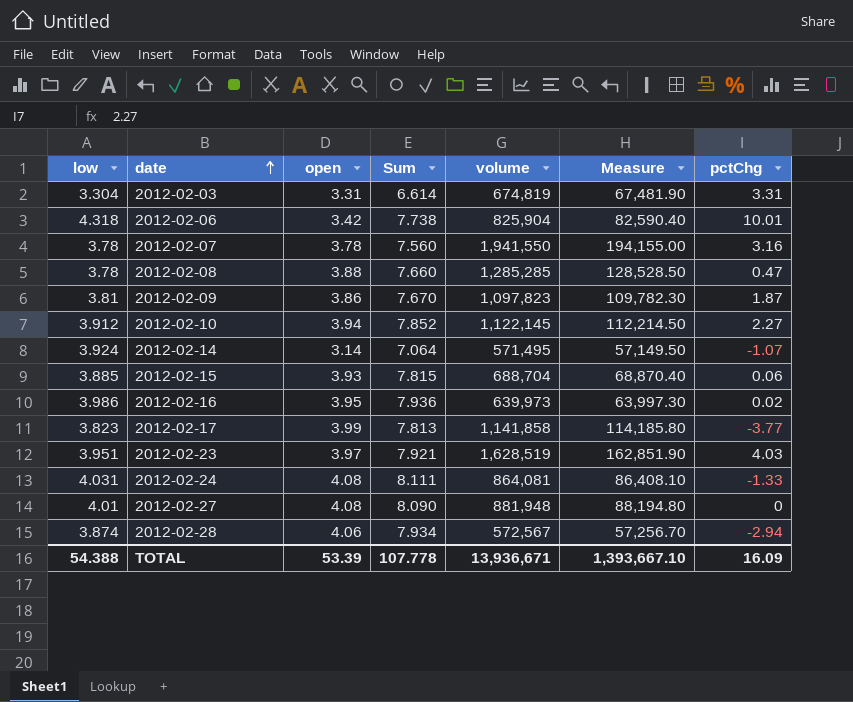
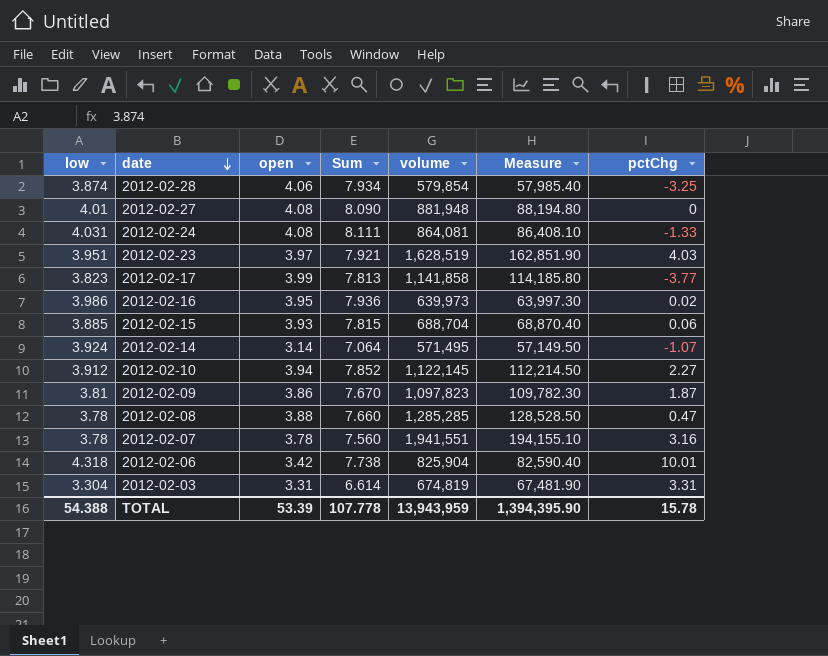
row order: date ascending -> date descending
2012-02-28 | volume: 572,567 -> 579,854
2012-02-28 | Measure: 57,256.70 -> 57,985.40
2012-02-28 | pctChg: -2.94 -> -3.25
2012-02-07 | volume: 1,941,550 -> 1,941,551
2012-02-07 | Measure: 194,155.00 -> 194,155.10
TOTAL | volume: 13,936,671 -> 13,943,959
TOTAL | Measure: 1,393,667.10 -> 1,394,395.90
TOTAL | pctChg: 16.09 -> 15.78

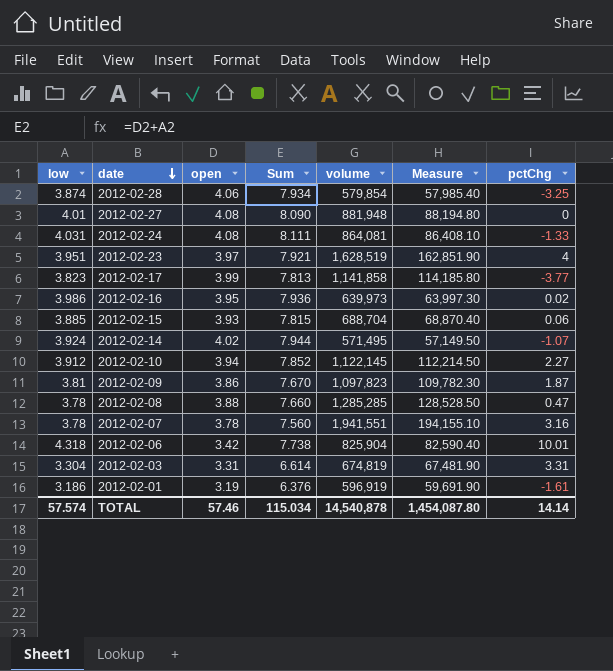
2012-02-23 | pctChg: 4.03 -> 4
2012-02-14 | open: 3.14 -> 4.02
2012-02-14 | Sum: 7.064 -> 7.944
row 2012-02-01: none -> 3.186 | 3.19 | 6.376 | 596,919 | 59,691.90 | -1.61
TOTAL | low: 54.388 -> 57.574
TOTAL | open: 53.39 -> 57.46
TOTAL | Sum: 107.778 -> 115.034
TOTAL | volume: 13,943,959 -> 14,540,878
TOTAL | Measure: 1,394,395.90 -> 1,454,087.80
TOTAL | pctChg: 15.78 -> 14.14

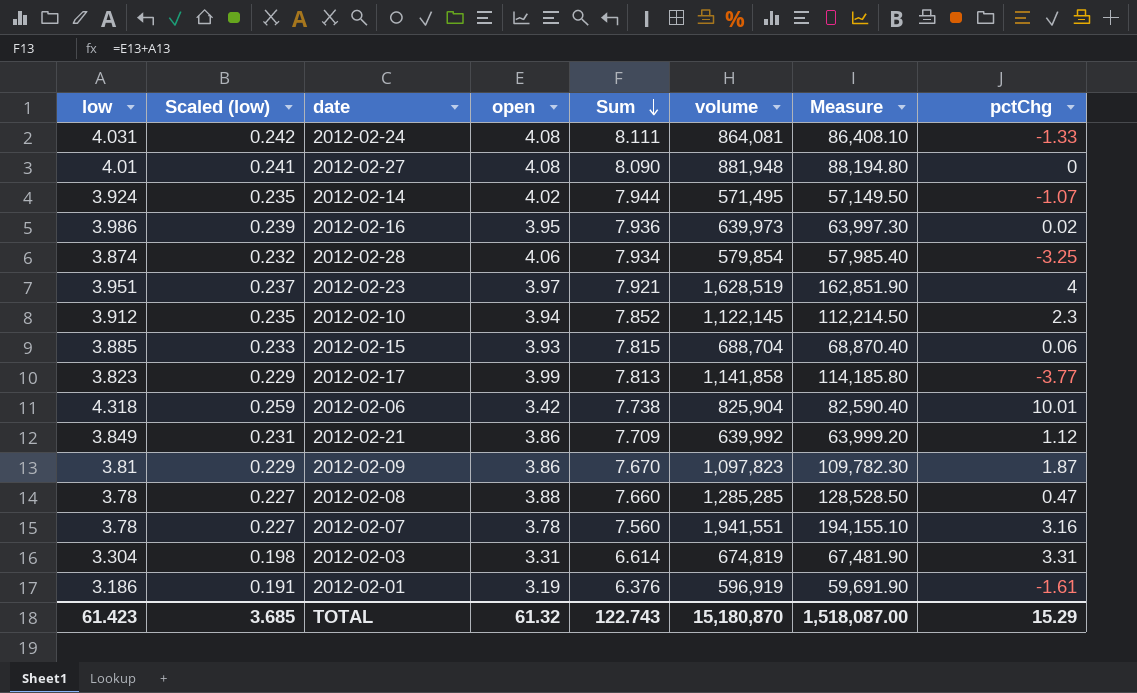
row order: date descending -> Sum descending
column Scaled (low) | formula: none -> [low] * 0.06
2012-02-10 | pctChg: 2.27 -> 2.3
row 2012-02-21: none -> 3.849 | 0.231 | 3.86 | 7.709 | 639,992 | 63,999.20 | 1.12
TOTAL | low: 57.574 -> 61.423
TOTAL | open: 57.46 -> 61.32
TOTAL | Sum: 115.034 -> 122.743
TOTAL | volume: 14,540,878 -> 15,180,870
TOTAL | Measure: 1,454,087.80 -> 1,518,087.00
TOTAL | pctChg: 14.14 -> 15.29

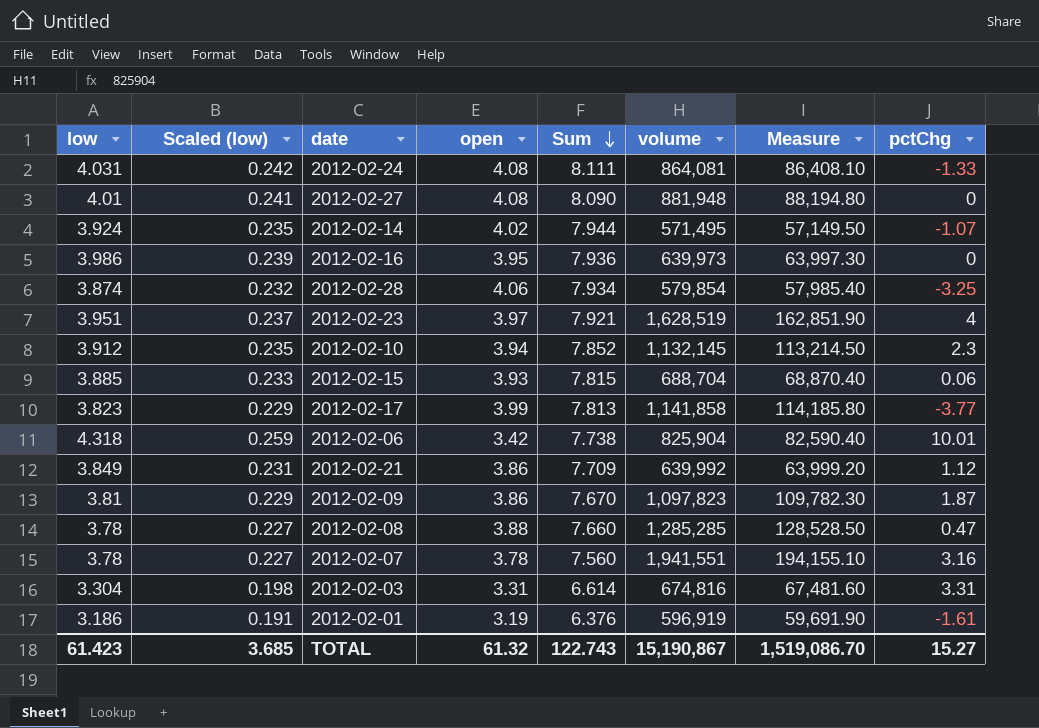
2012-02-16 | pctChg: 0.02 -> 0
2012-02-10 | volume: 1,122,145 -> 1,132,145
2012-02-10 | Measure: 112,214.50 -> 113,214.50
2012-02-03 | volume: 674,819 -> 674,816
2012-02-03 | Measure: 67,481.90 -> 67,481.60
TOTAL | volume: 15,180,870 -> 15,190,867
TOTAL | Measure: 1,518,087.00 -> 1,519,086.70
TOTAL | pctChg: 15.29 -> 15.27

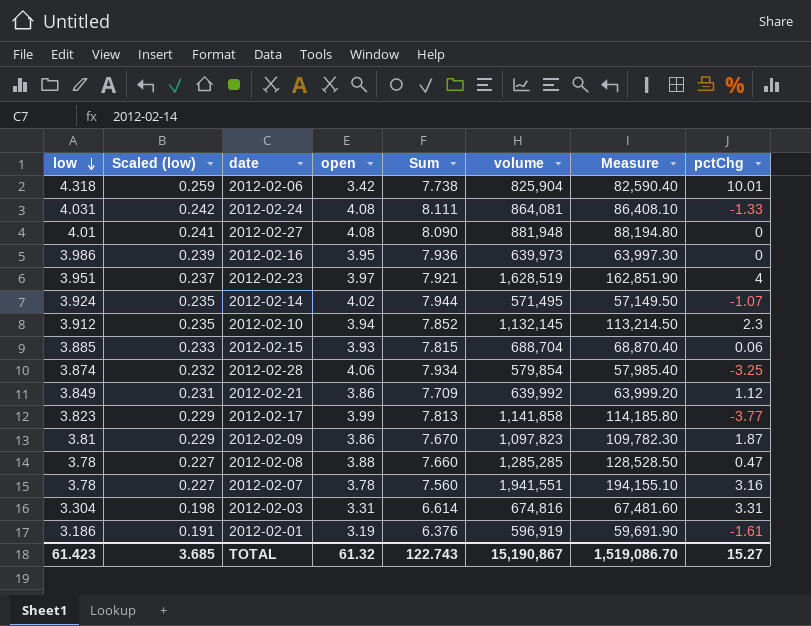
row order: Sum descending -> low descending

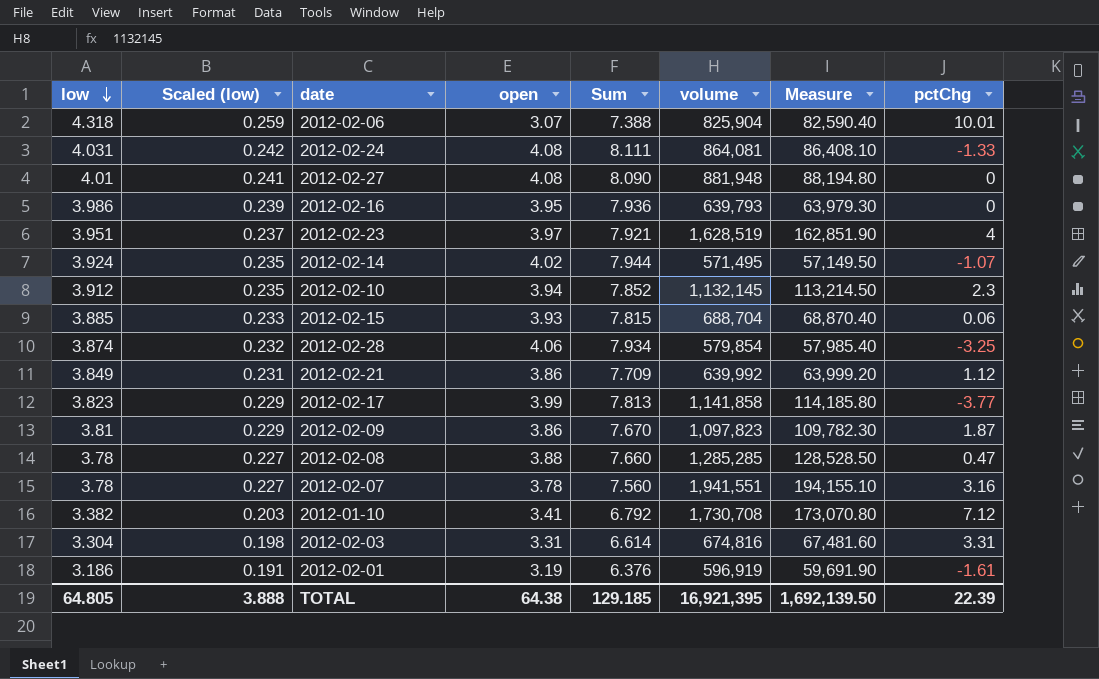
2012-02-06 | open: 3.42 -> 3.07
2012-02-06 | Sum: 7.738 -> 7.388
2012-02-16 | volume: 639,973 -> 639,793
2012-02-16 | Measure: 63,997.30 -> 63,979.30
row 2012-01-10: none -> 3.382 | 0.203 | 3.41 | 6.792 | 1,730,708 | 173,070.80 | 7.12
TOTAL | low: 61.423 -> 64.805
TOTAL | Scaled (low): 3.685 -> 3.888
TOTAL | open: 61.32 -> 64.38
TOTAL | Sum: 122.743 -> 129.185
TOTAL | volume: 15,190,867 -> 16,921,395
TOTAL | Measure: 1,519,086.70 -> 1,692,139.50
TOTAL | pctChg: 15.27 -> 22.39

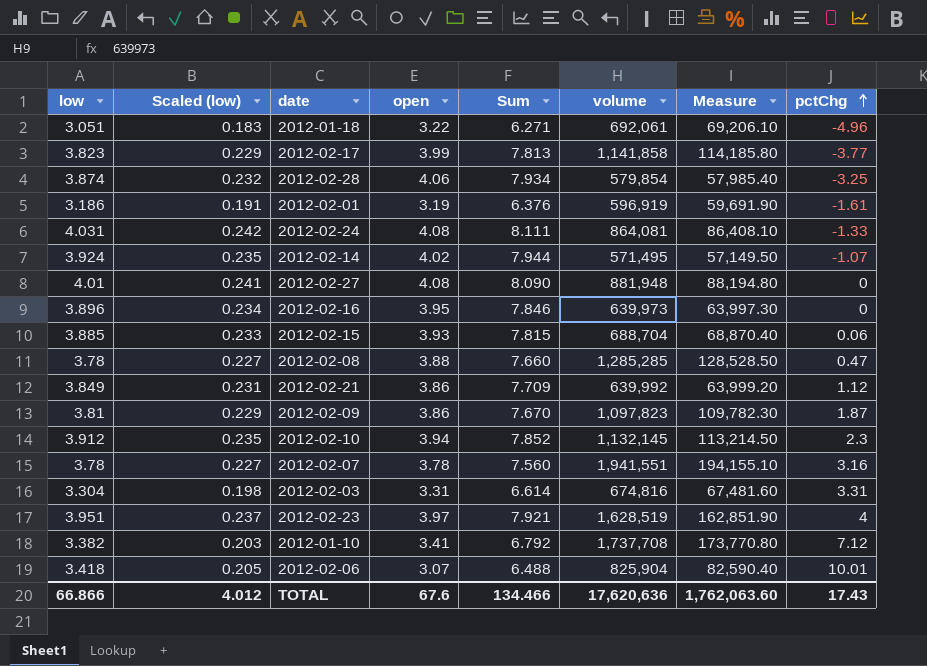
row order: low descending -> pctChg ascending
row 2012-01-18: none -> 3.051 | 0.183 | 3.22 | 6.271 | 692,061 | 69,206.10 | -4.96
2012-02-16 | low: 3.986 -> 3.896
2012-02-16 | Scaled (low): 0.239 -> 0.234
2012-02-16 | Sum: 7.936 -> 7.846
2012-02-16 | volume: 639,793 -> 639,973
2012-02-16 | Measure: 63,979.30 -> 63,997.30
2012-01-10 | volume: 1,730,708 -> 1,737,708
2012-01-10 | Measure: 173,070.80 -> 173,770.80
2012-02-06 | low: 4.318 -> 3.418
2012-02-06 | Scaled (low): 0.259 -> 0.205
2012-02-06 | Sum: 7.388 -> 6.488
TOTAL | low: 64.805 -> 66.866
TOTAL | Scaled (low): 3.888 -> 4.012
TOTAL | open: 64.38 -> 67.6
TOTAL | Sum: 129.185 -> 134.466
TOTAL | volume: 16,921,395 -> 17,620,636
TOTAL | Measure: 1,692,139.50 -> 1,762,063.60
TOTAL | pctChg: 22.39 -> 17.43

